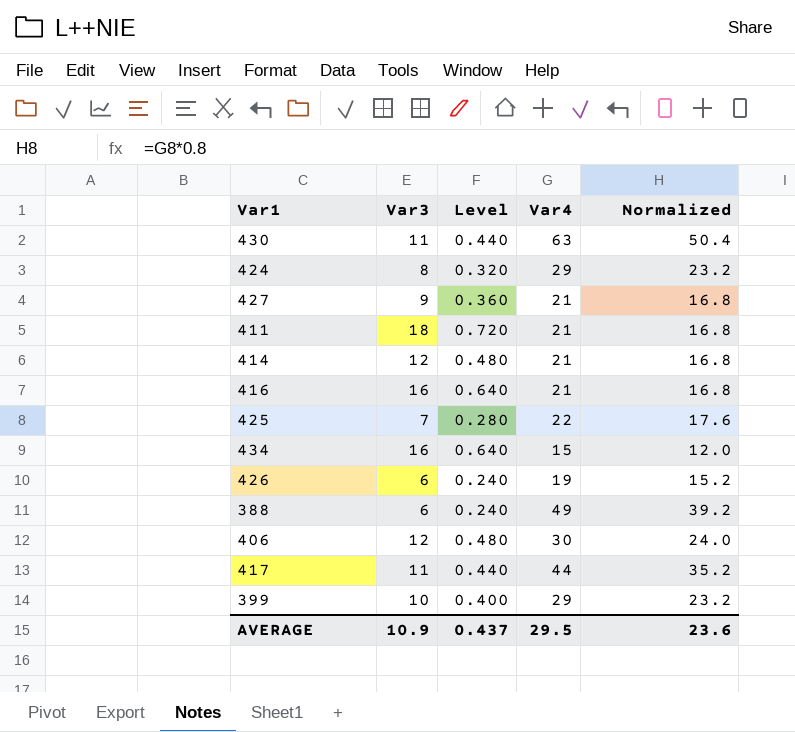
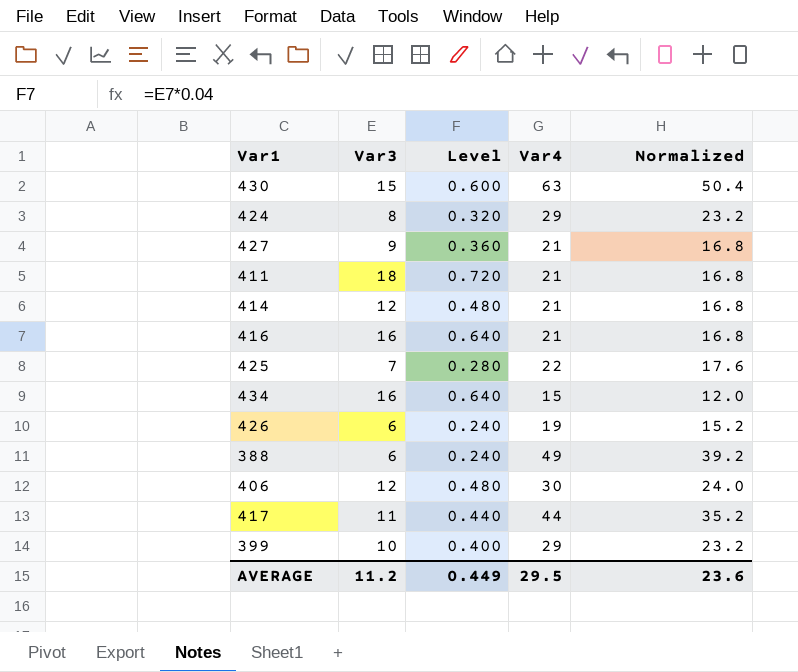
430 | Var3: 11 -> 15
430 | Level: 0.440 -> 0.600
AVERAGE | Var3: 10.9 -> 11.2
AVERAGE | Level: 0.437 -> 0.449

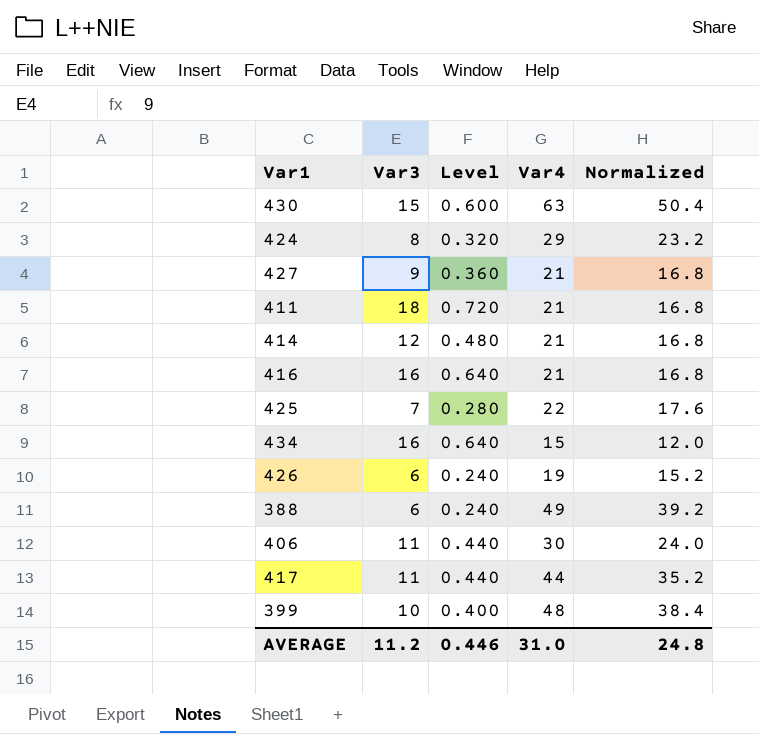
406 | Var3: 12 -> 11
406 | Level: 0.480 -> 0.440
399 | Var4: 29 -> 48
399 | Normalized: 23.2 -> 38.4
AVERAGE | Level: 0.449 -> 0.446
AVERAGE | Var4: 29.5 -> 31.0
AVERAGE | Normalized: 23.6 -> 24.8

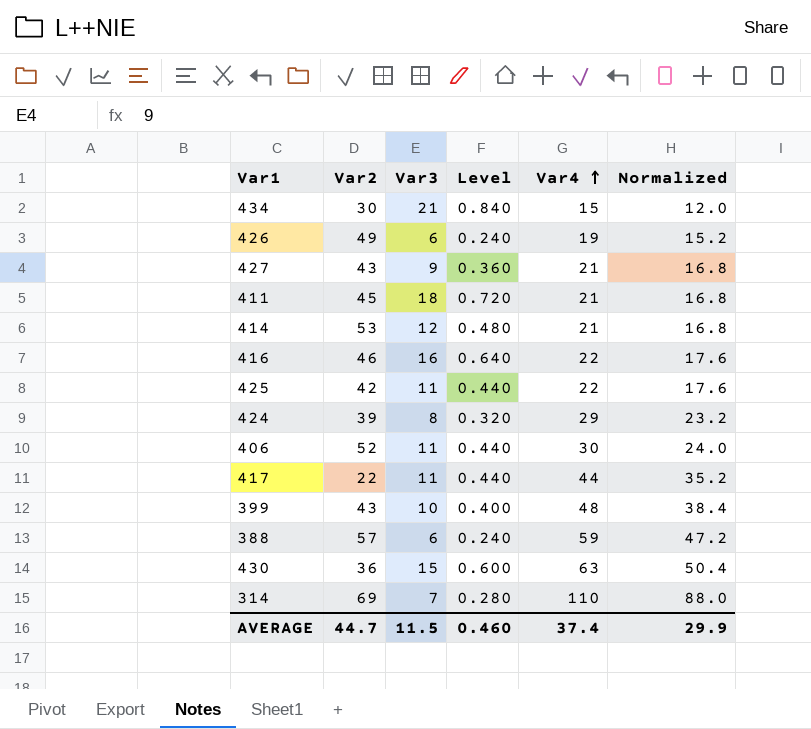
row order: none -> Var4 ascending
column Var2 | position: none -> 2
434 | Var3: 16 -> 21
434 | Level: 0.640 -> 0.840
416 | Var4: 21 -> 22
416 | Normalized: 16.8 -> 17.6
425 | Var3: 7 -> 11
425 | Level: 0.280 -> 0.440
388 | Var4: 49 -> 59
388 | Normalized: 39.2 -> 47.2
row 314: none -> 69 | 7 | 0.280 | 110 | 88.0
AVERAGE | Var3: 11.2 -> 11.5
AVERAGE | Level: 0.446 -> 0.460
AVERAGE | Var4: 31.0 -> 37.4
AVERAGE | Normalized: 24.8 -> 29.9

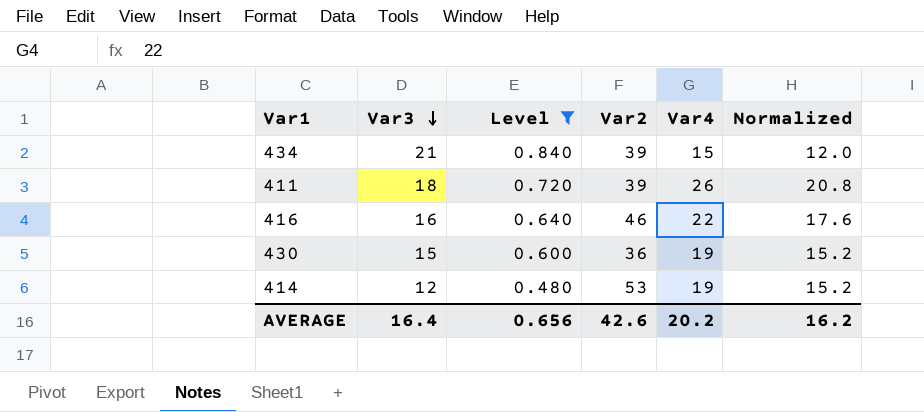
filter: none -> Level >= 0.480
row order: Var4 ascending -> Var3 descending
column Var2 | position: 2 -> 4
434 | Var2: 30 -> 39
411 | Var2: 45 -> 39
411 | Var4: 21 -> 26
411 | Normalized: 16.8 -> 20.8
430 | Var4: 63 -> 19
430 | Normalized: 50.4 -> 15.2
414 | Var4: 21 -> 19
414 | Normalized: 16.8 -> 15.2
AVERAGE | Var3: 11.5 -> 16.4
AVERAGE | Level: 0.460 -> 0.656
AVERAGE | Var2: 44.7 -> 42.6
AVERAGE | Var4: 37.4 -> 20.2
AVERAGE | Normalized: 29.9 -> 16.2

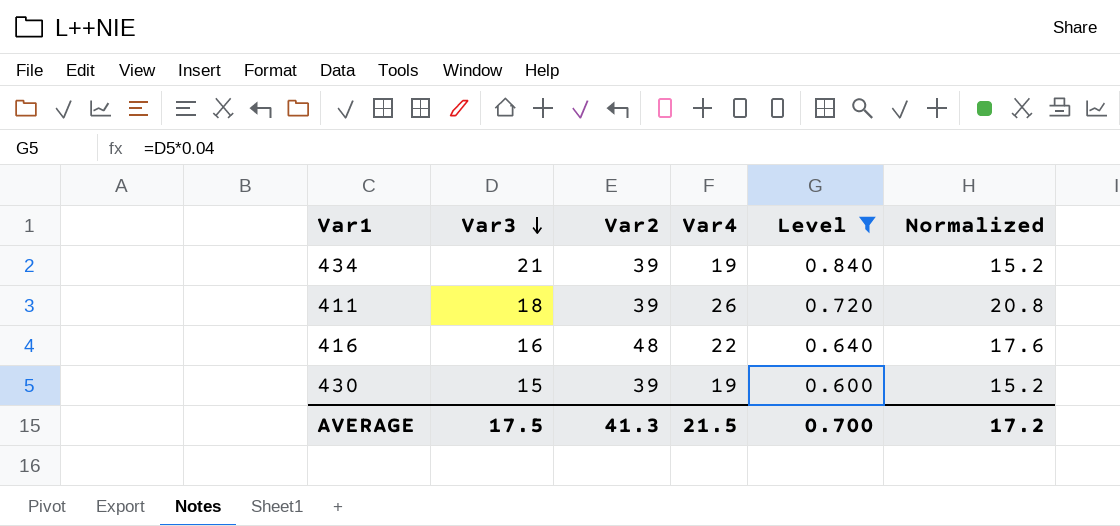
column Level | position: 3 -> 5
row 414: 12 | 0.480 | 53 | 19 | 15.2 -> none
434 | Var4: 15 -> 19
434 | Normalized: 12.0 -> 15.2
416 | Var2: 46 -> 48
430 | Var2: 36 -> 39
AVERAGE | Var3: 16.4 -> 17.5
AVERAGE | Var2: 42.6 -> 41.3
AVERAGE | Var4: 20.2 -> 21.5
AVERAGE | Level: 0.656 -> 0.700
AVERAGE | Normalized: 16.2 -> 17.2

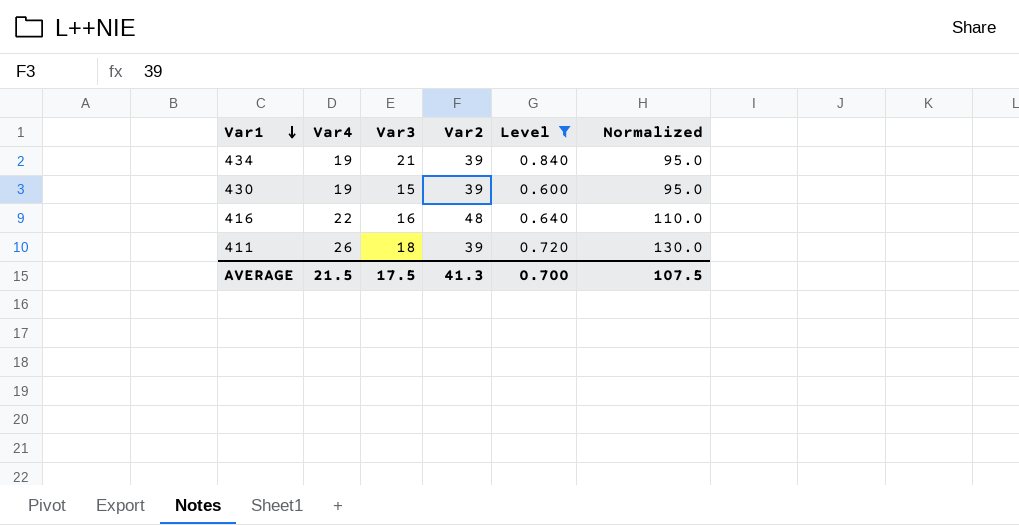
row order: Var3 descending -> Var1 descending
column Var4 | position: 4 -> 2
column Normalized | formula: [Var4] * 0.8 -> [Var4] * 5
AVERAGE | Normalized: 17.2 -> 107.5

